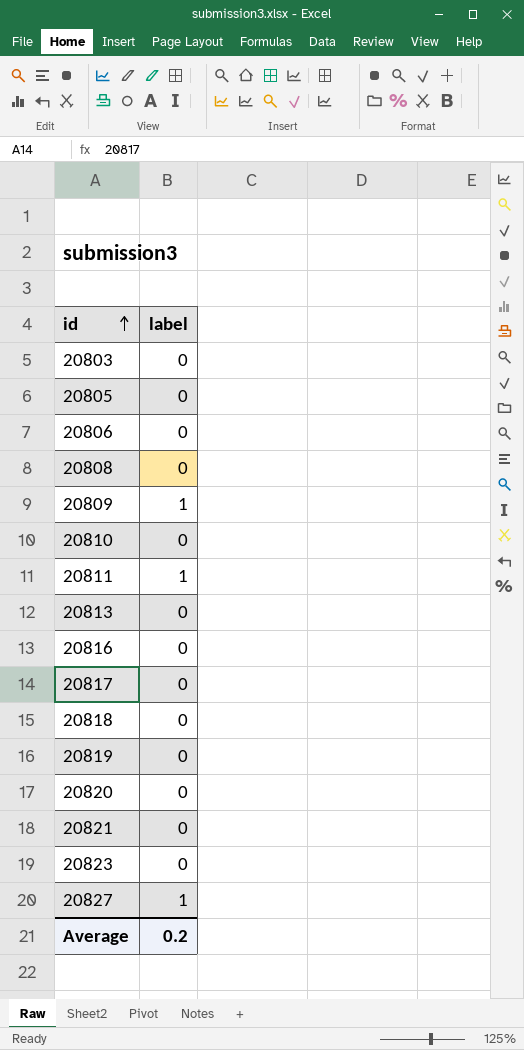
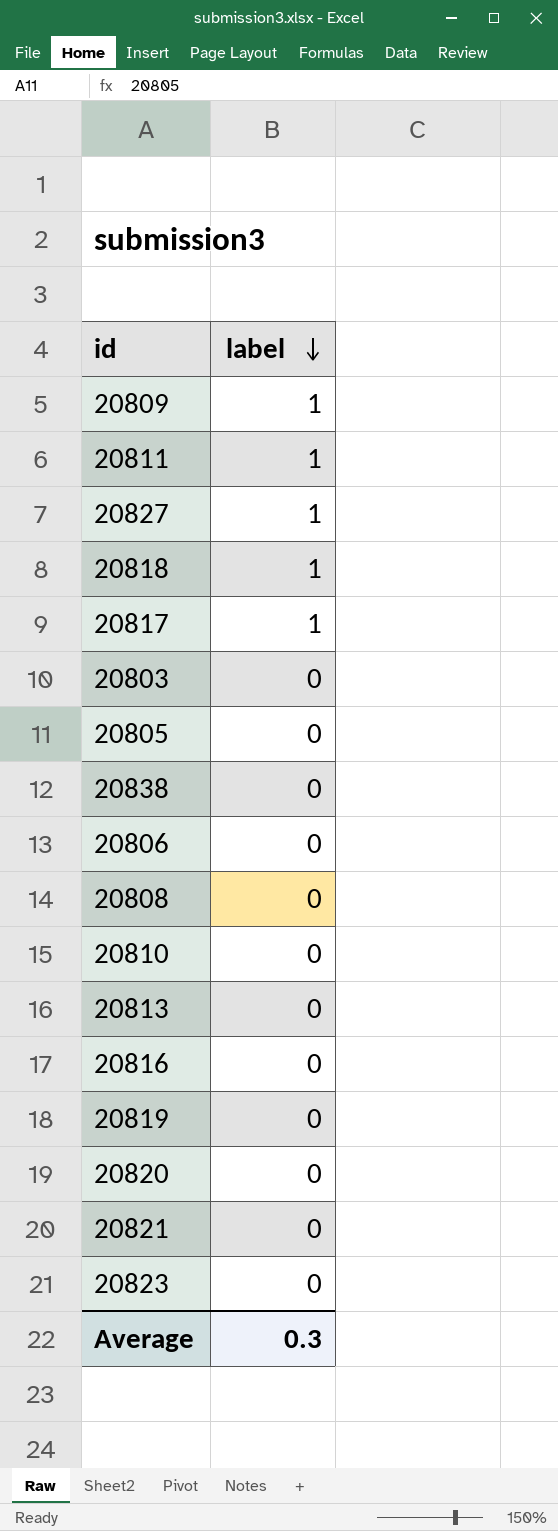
row order: id ascending -> label descending
20818 | label: 0 -> 1
20817 | label: 0 -> 1
row 20838: none -> 0
Average | label: 0.2 -> 0.3

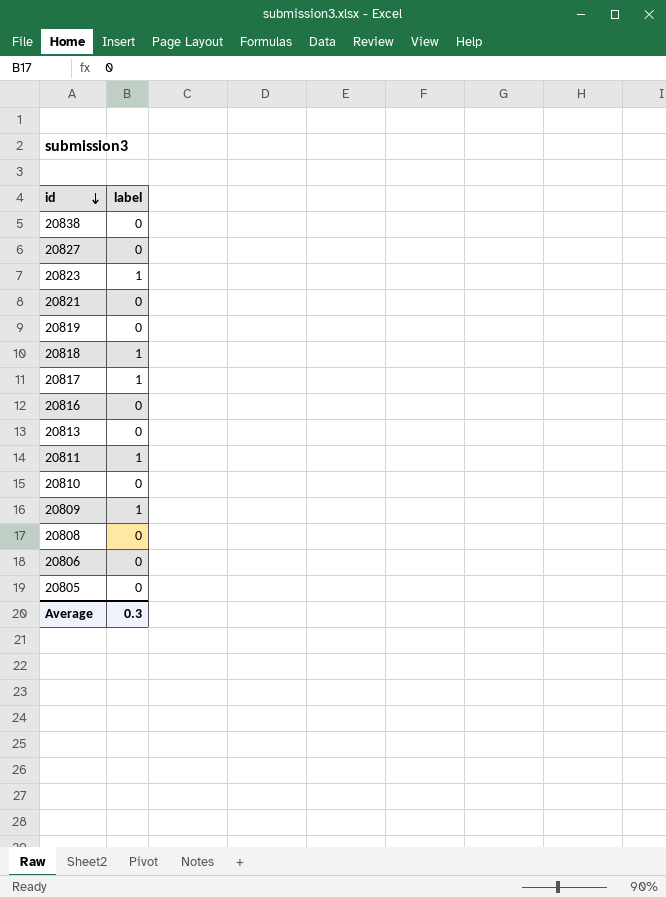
row order: label descending -> id descending
row 20803: 0 -> none
row 20820: 0 -> none
20827 | label: 1 -> 0
20823 | label: 0 -> 1

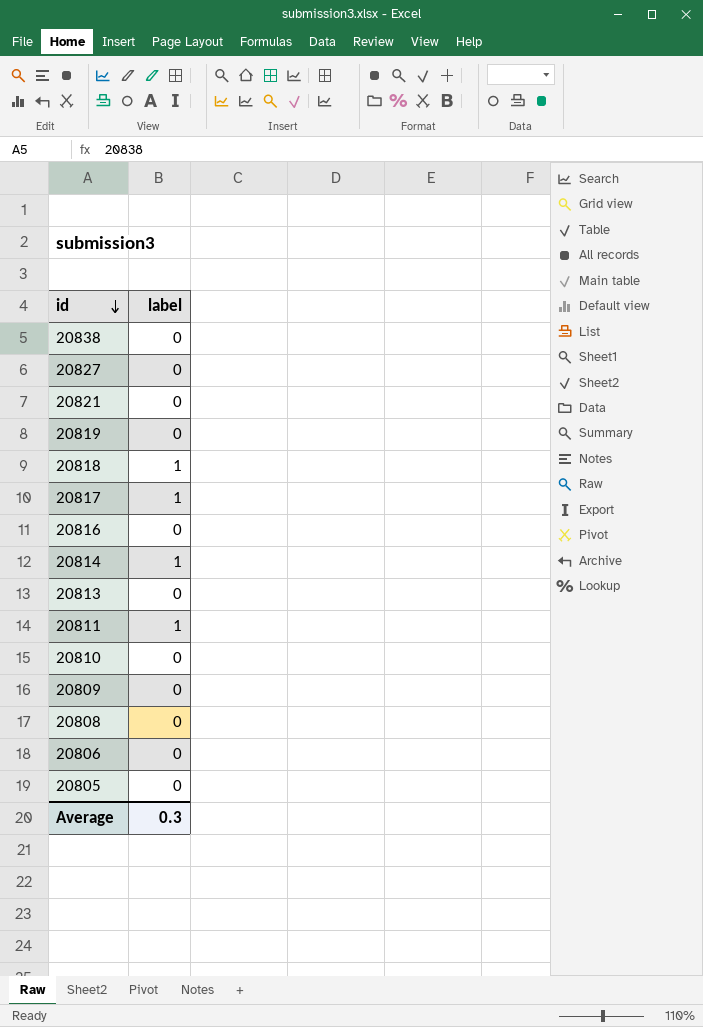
row 20823: 1 -> none
row 20814: none -> 1
20809 | label: 1 -> 0

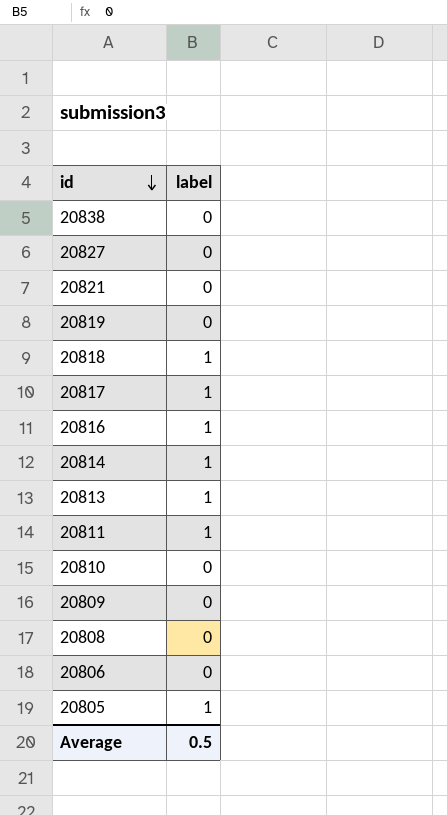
20816 | label: 0 -> 1
20813 | label: 0 -> 1
20805 | label: 0 -> 1
Average | label: 0.3 -> 0.5

